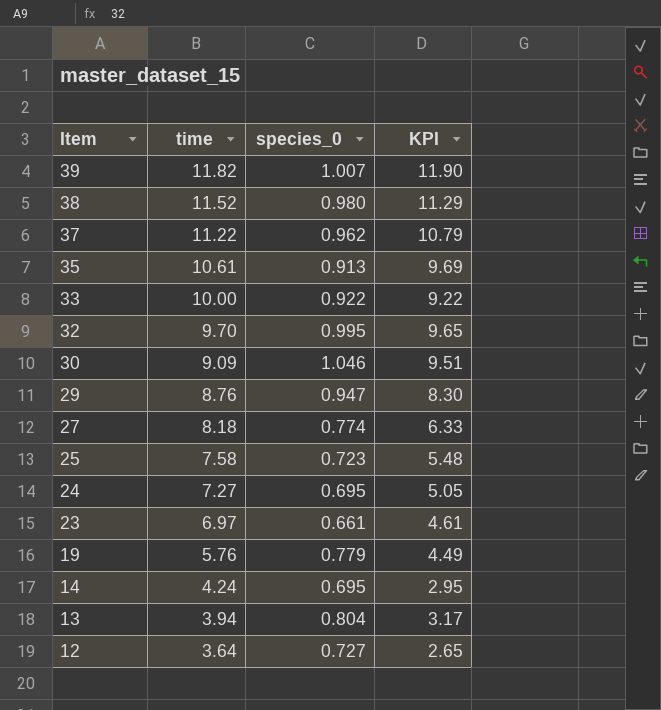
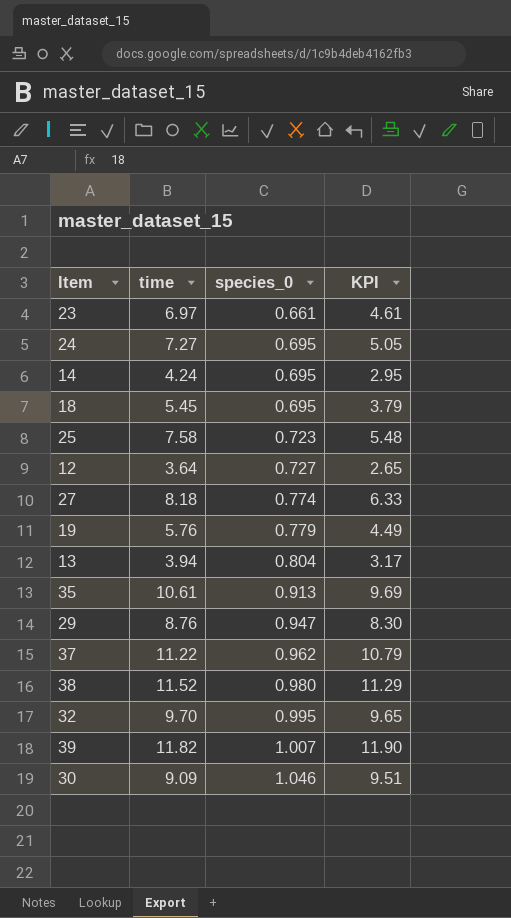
row order: Item descending -> species_0 ascending
row 33: 10.00 | 0.922 | 9.22 -> none
row 18: none -> 5.45 | 0.695 | 3.79

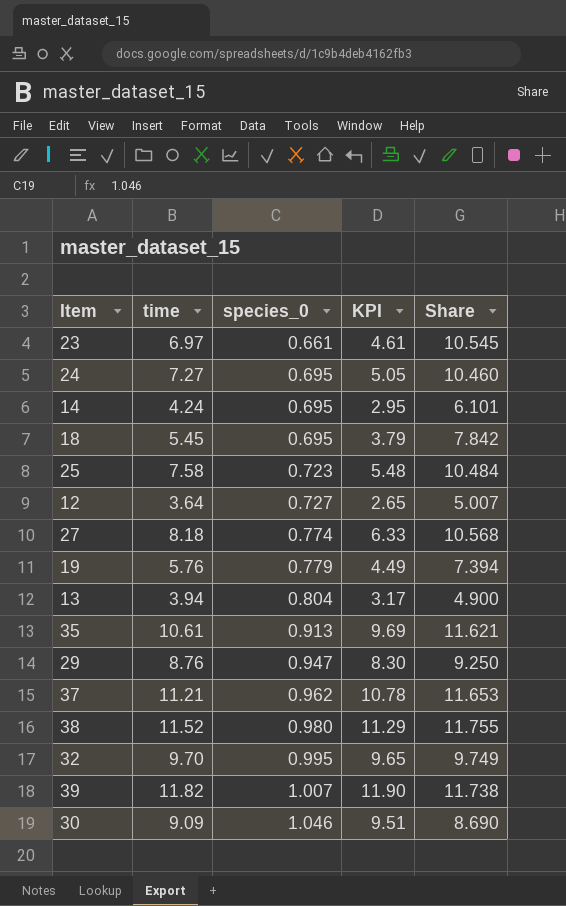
column Share | formula: none -> [time] / [species_0]
37 | time: 11.22 -> 11.21
37 | KPI: 10.79 -> 10.78

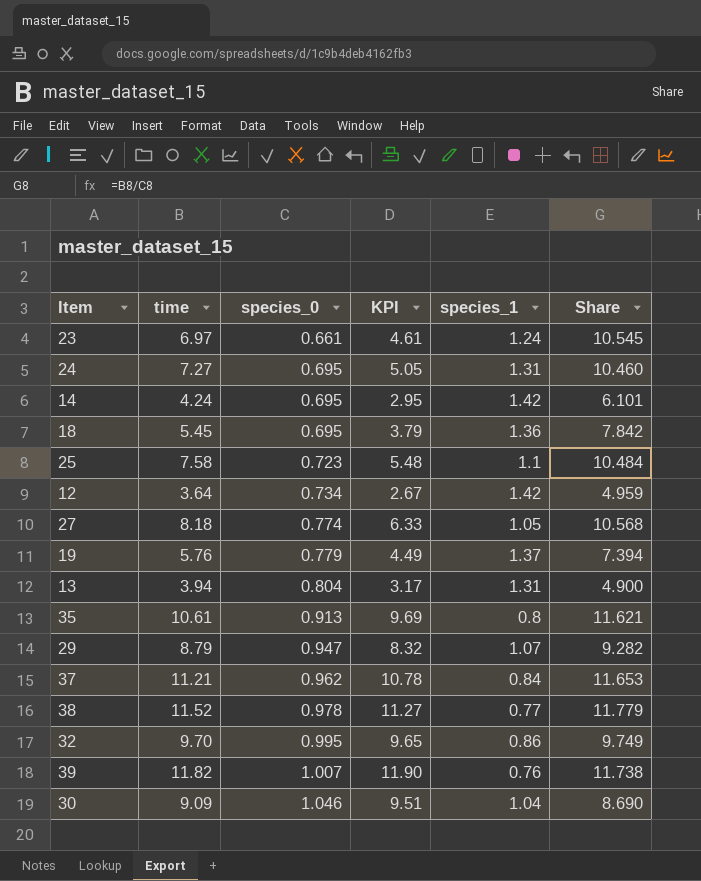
column species_1 | position: none -> 5
12 | species_0: 0.727 -> 0.734
12 | KPI: 2.65 -> 2.67
12 | Share: 5.007 -> 4.959
29 | time: 8.76 -> 8.79
29 | KPI: 8.30 -> 8.32
29 | Share: 9.250 -> 9.282
38 | species_0: 0.980 -> 0.978
38 | KPI: 11.29 -> 11.27
38 | Share: 11.755 -> 11.779

